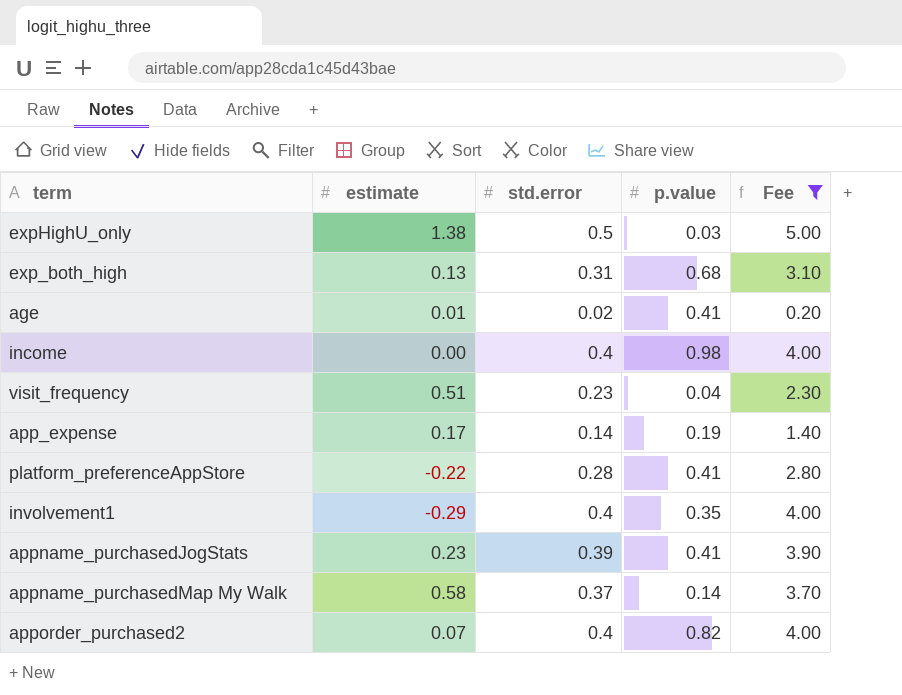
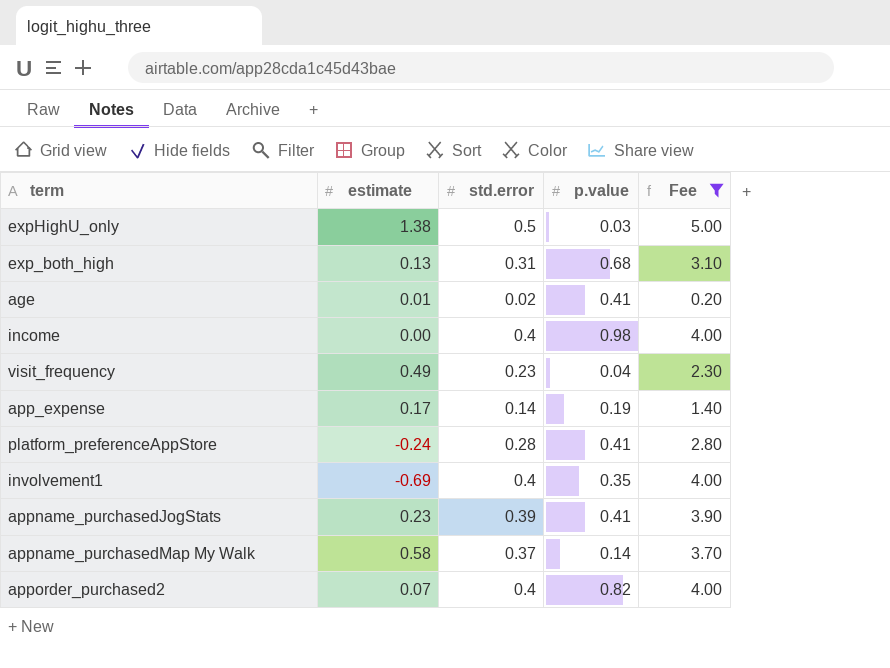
visit_frequency | estimate: 0.51 -> 0.49
platform_preferenceAppStore | estimate: -0.22 -> -0.24
involvement1 | estimate: -0.29 -> -0.69

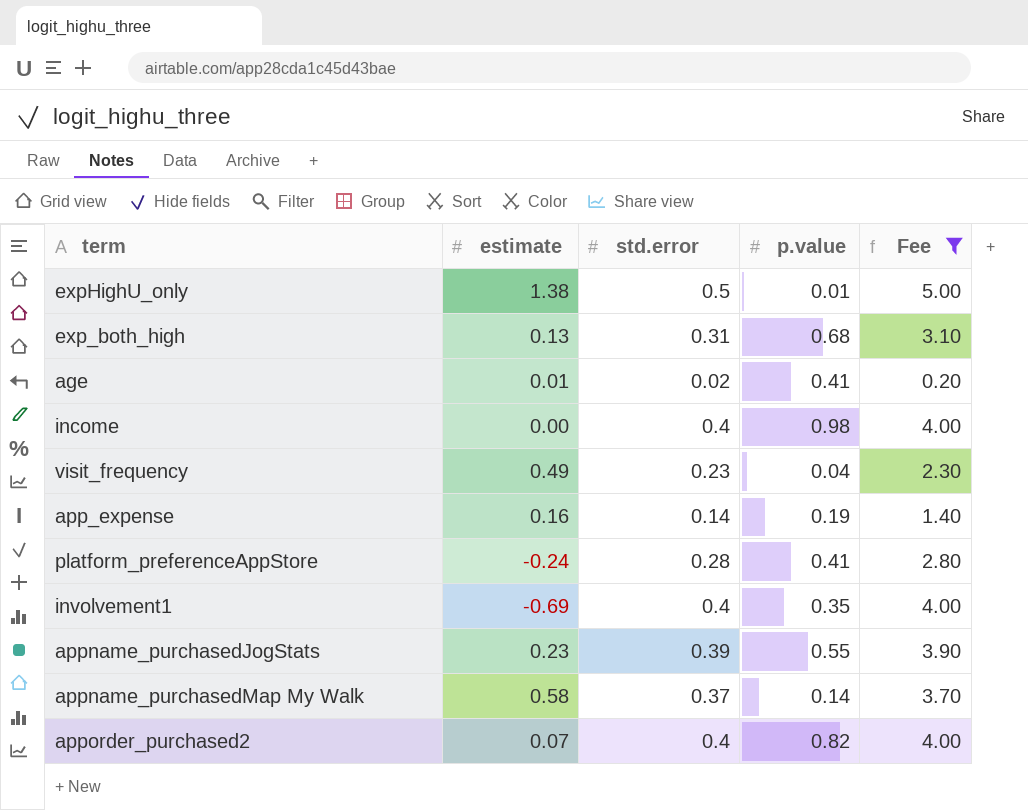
expHighU_only | p.value: 0.03 -> 0.01
app_expense | estimate: 0.17 -> 0.16
appname_purchasedJogStats | p.value: 0.41 -> 0.55

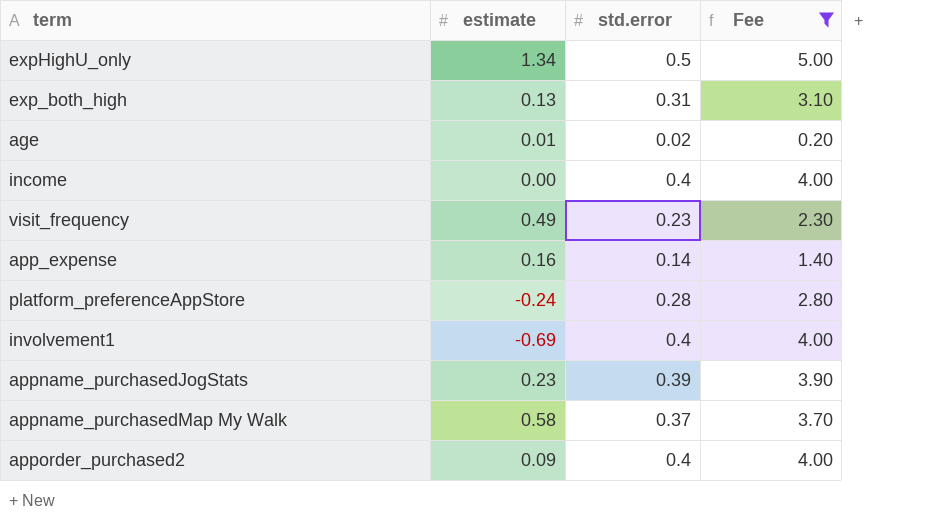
column p.value | position: 4 -> none
expHighU_only | estimate: 1.38 -> 1.34
apporder_purchased2 | estimate: 0.07 -> 0.09

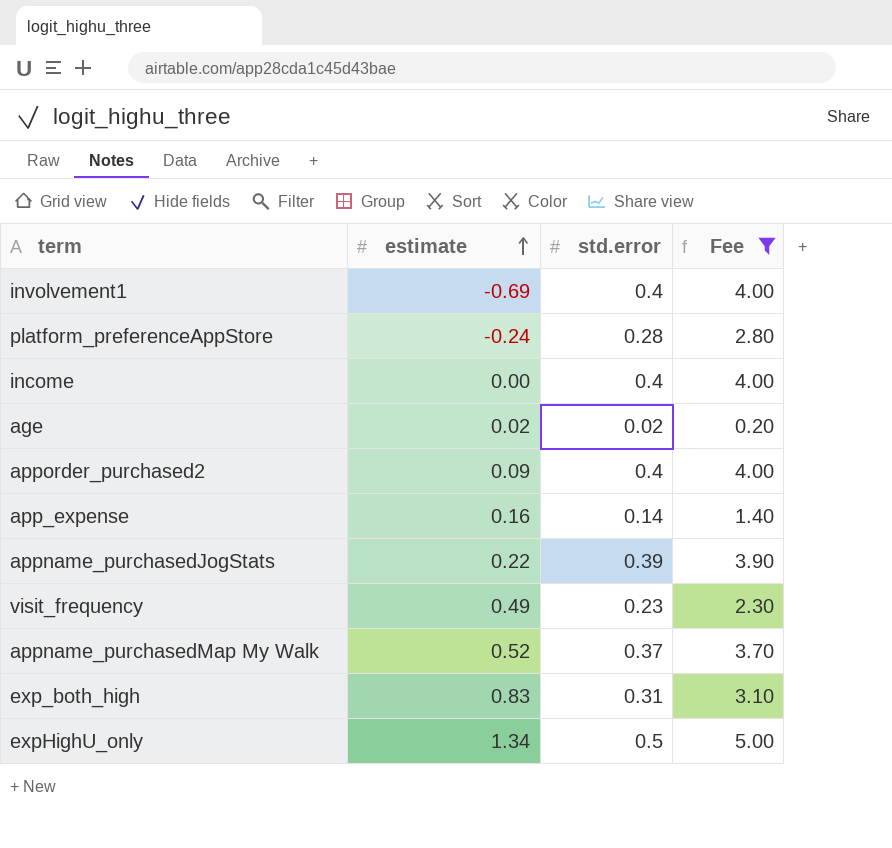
row order: none -> estimate ascending
age | estimate: 0.01 -> 0.02
appname_purchasedJogStats | estimate: 0.23 -> 0.22
appname_purchasedMap My Walk | estimate: 0.58 -> 0.52
exp_both_high | estimate: 0.13 -> 0.83

